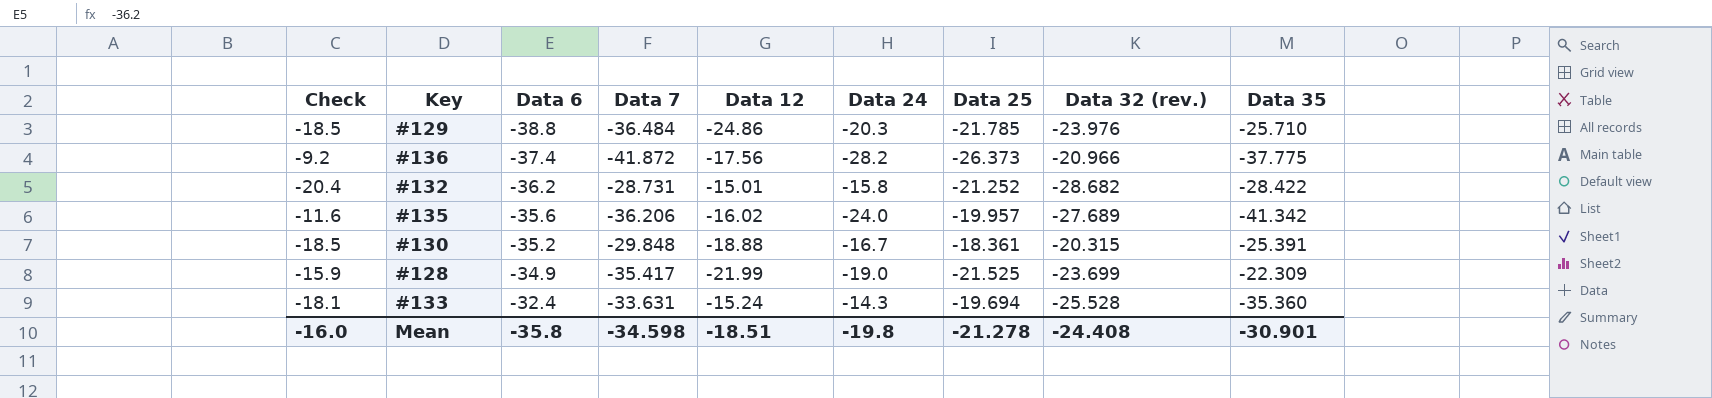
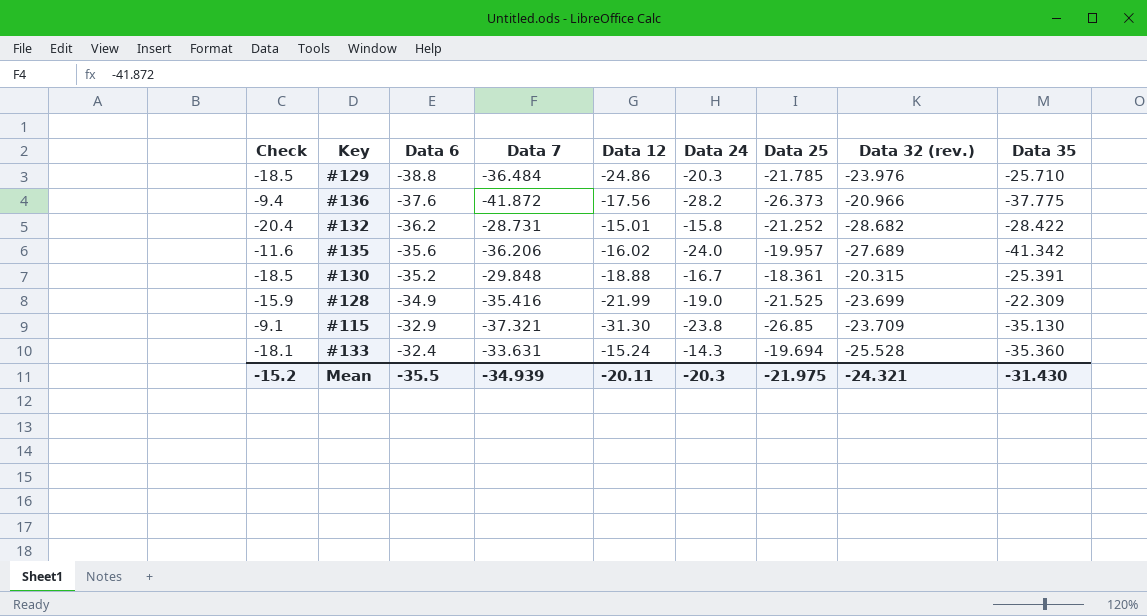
#136 | Check: -9.2 -> -9.4
#136 | Data 6: -37.4 -> -37.6
#128 | Data 7: -35.417 -> -35.416
row #115: none -> -9.1 | -32.9 | -37.321 | -31.30 | -23.8 | -26.85 | -23.709 | -35.130
Mean | Check: -16.0 -> -15.2
Mean | Data 6: -35.8 -> -35.5
Mean | Data 7: -34.598 -> -34.939
Mean | Data 12: -18.51 -> -20.11
Mean | Data 24: -19.8 -> -20.3
Mean | Data 25: -21.278 -> -21.975
Mean | Data 32 (rev.): -24.408 -> -24.321
Mean | Data 35: -30.901 -> -31.430

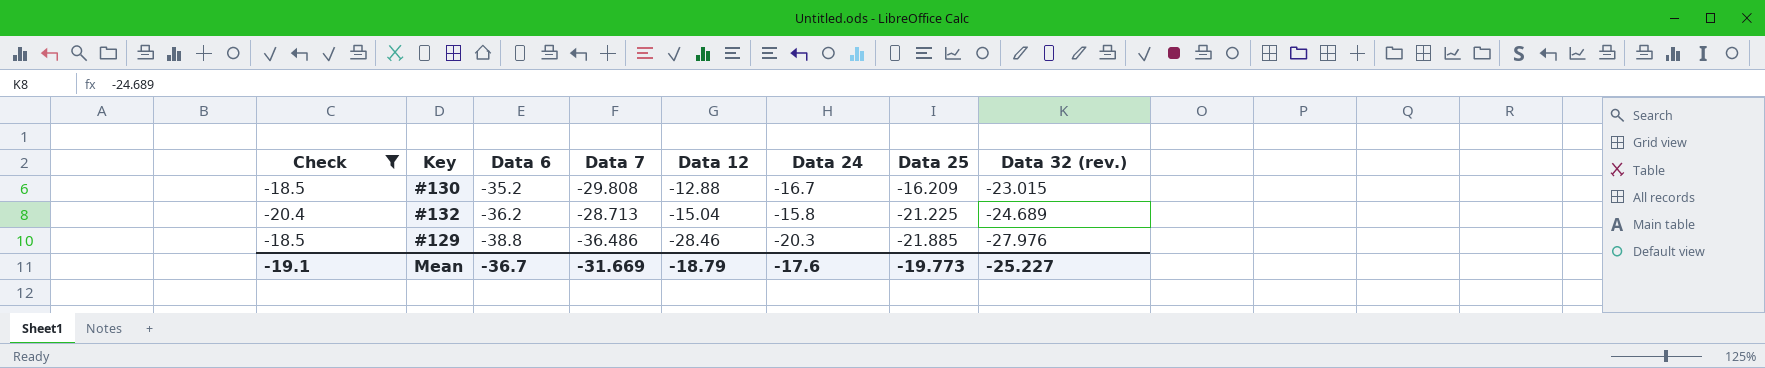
filter: none -> Check <= -18.5
row order: Data 6 ascending -> Data 6 descending
column Data 35 | position: 9 -> none
#130 | Data 7: -29.848 -> -29.808
#130 | Data 12: -18.88 -> -12.88
#130 | Data 25: -18.361 -> -16.209
#130 | Data 32 (rev.): -20.315 -> -23.015
#132 | Data 7: -28.731 -> -28.713
#132 | Data 12: -15.01 -> -15.04
#132 | Data 25: -21.252 -> -21.225
#132 | Data 32 (rev.): -28.682 -> -24.689
#129 | Data 7: -36.484 -> -36.486
#129 | Data 12: -24.86 -> -28.46
#129 | Data 25: -21.785 -> -21.885
#129 | Data 32 (rev.): -23.976 -> -27.976
Mean | Check: -15.2 -> -19.1
Mean | Data 6: -35.5 -> -36.7
Mean | Data 7: -34.939 -> -31.669
Mean | Data 12: -20.11 -> -18.79
Mean | Data 24: -20.3 -> -17.6
Mean | Data 25: -21.975 -> -19.773
Mean | Data 32 (rev.): -24.321 -> -25.227

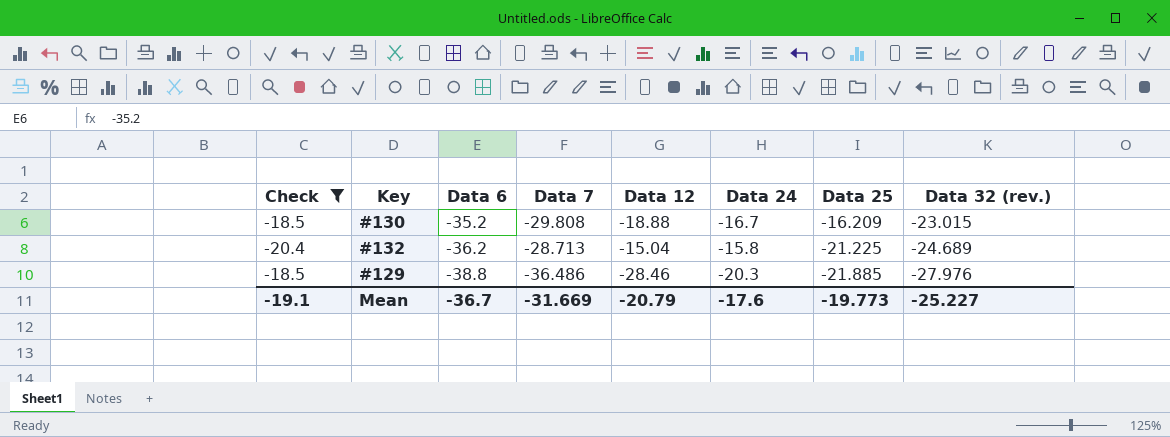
#130 | Data 12: -12.88 -> -18.88
Mean | Data 12: -18.79 -> -20.79

